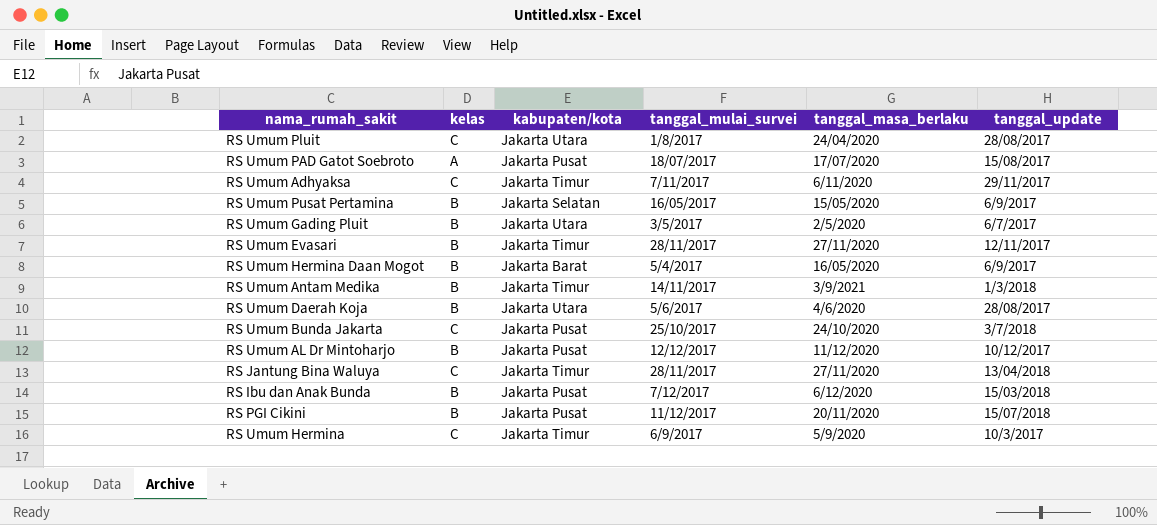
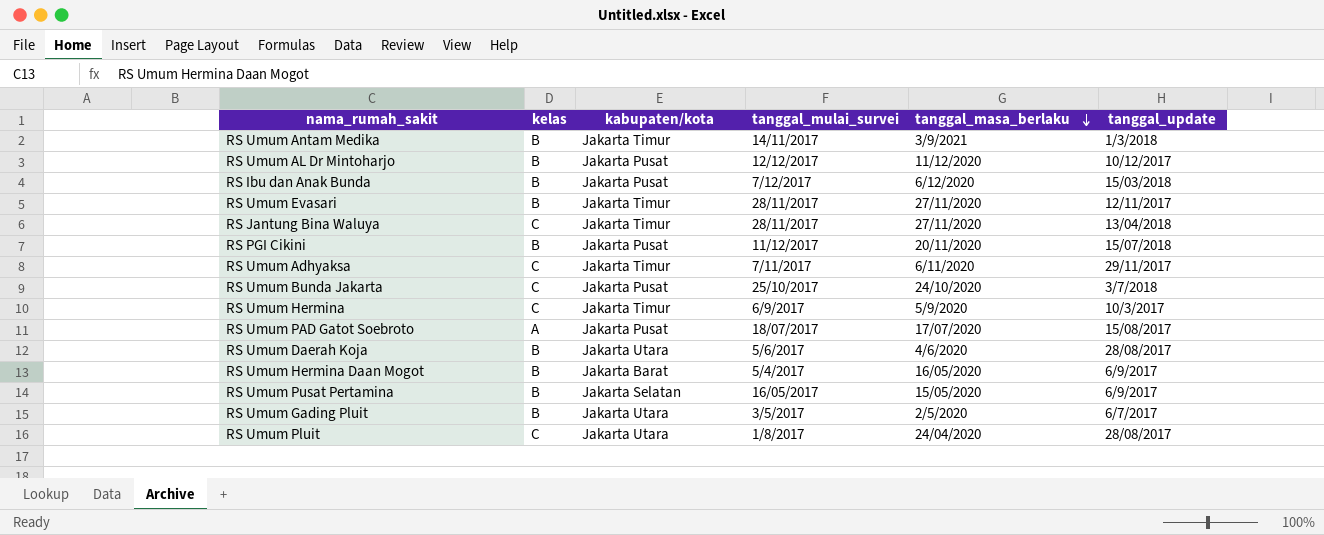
row order: none -> tanggal_masa_berlaku descending

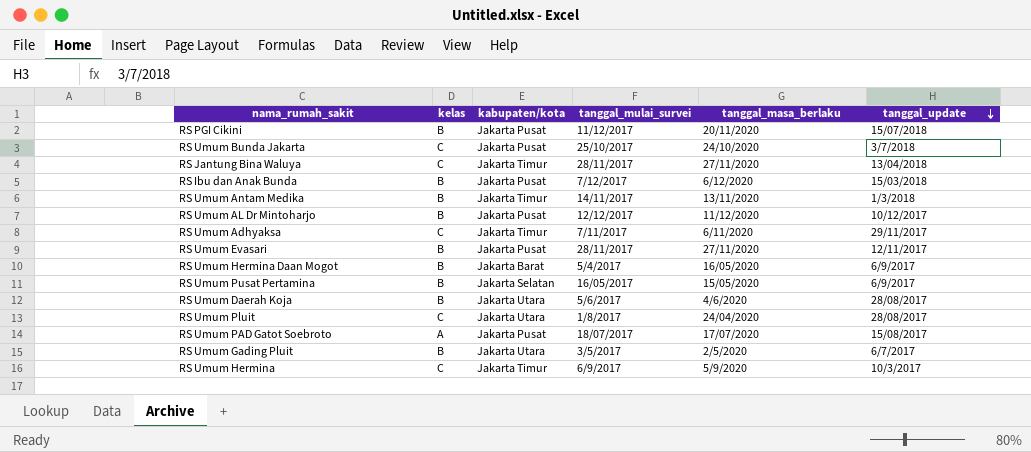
row order: tanggal_masa_berlaku descending -> tanggal_update descending
RS Umum Antam Medika | tanggal_masa_berlaku: 3/9/2021 -> 13/11/2020
RS Umum Evasari | kabupaten/kota: Jakarta Timur -> Jakarta Pusat

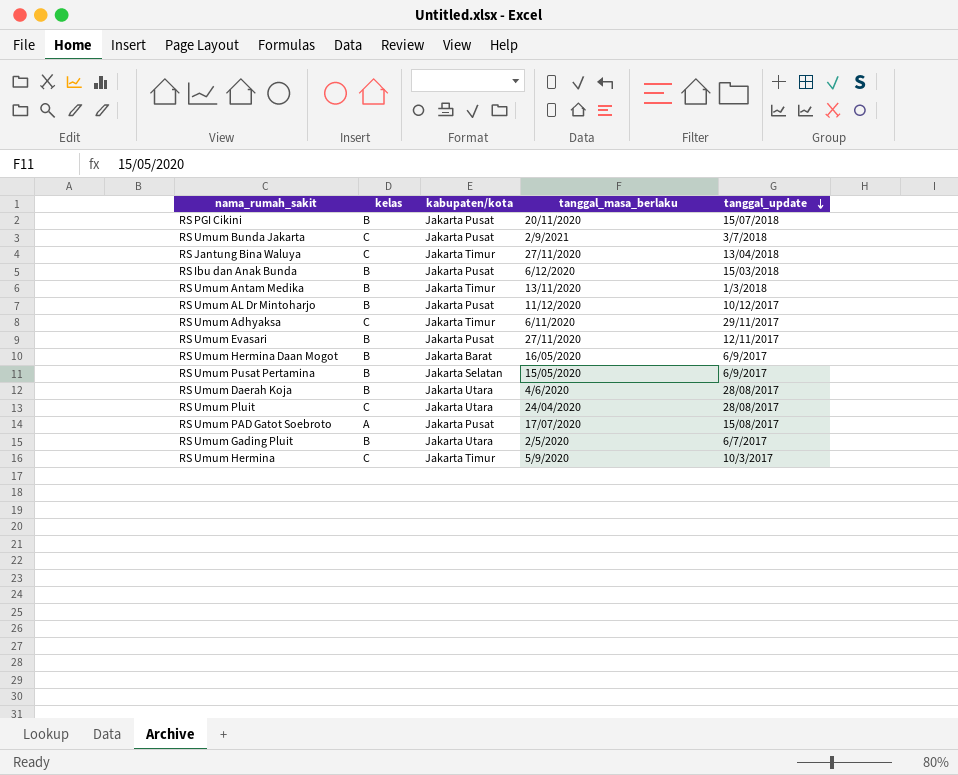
column tanggal_mulai_survei | position: 4 -> none
RS Umum Bunda Jakarta | tanggal_masa_berlaku: 24/10/2020 -> 2/9/2021

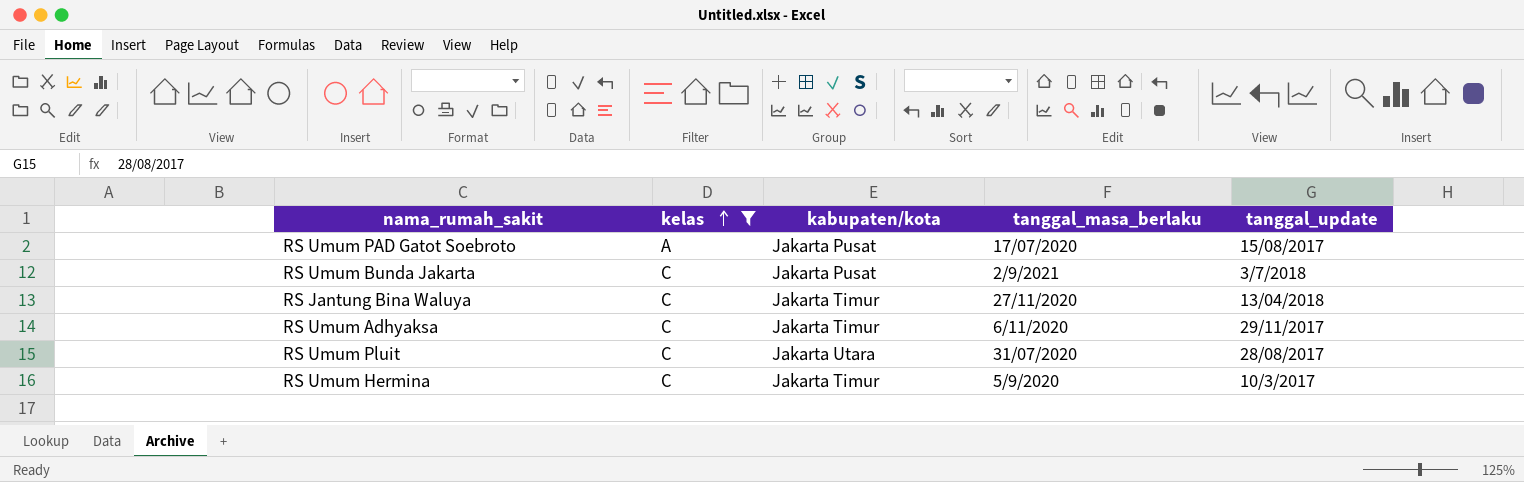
filter: none -> kelas != B
row order: tanggal_update descending -> kelas ascending
RS Umum Pluit | tanggal_masa_berlaku: 24/04/2020 -> 31/07/2020

